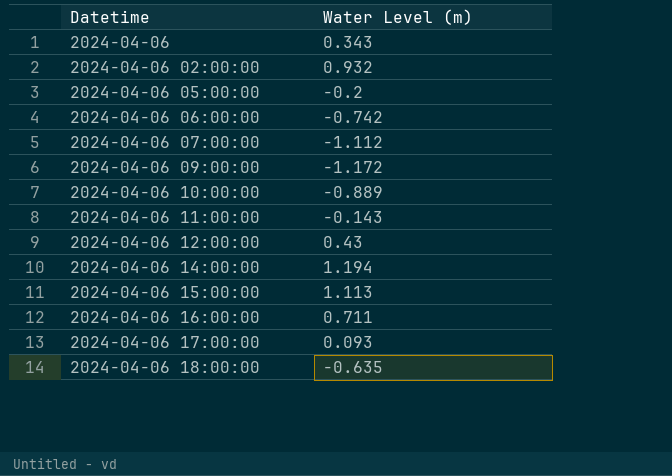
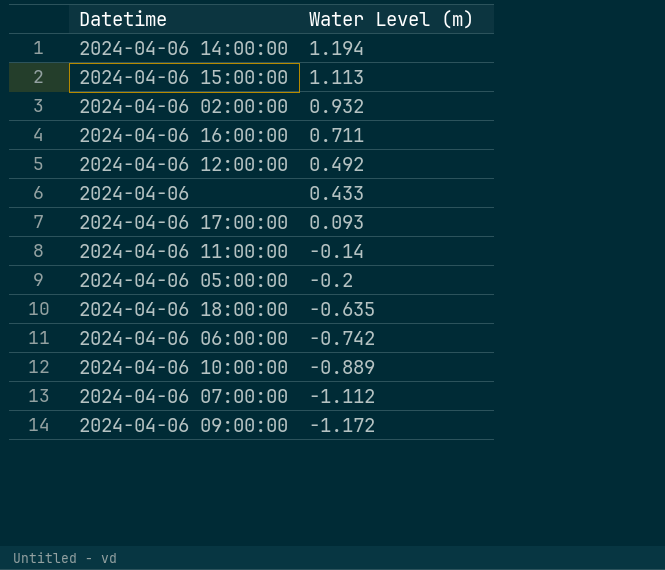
row order: Datetime ascending -> Water Level (m) descending
2024-04-06 12:00:00 | Water Level (m): 0.43 -> 0.492
2024-04-06 | Water Level (m): 0.343 -> 0.433
2024-04-06 11:00:00 | Water Level (m): -0.143 -> -0.14

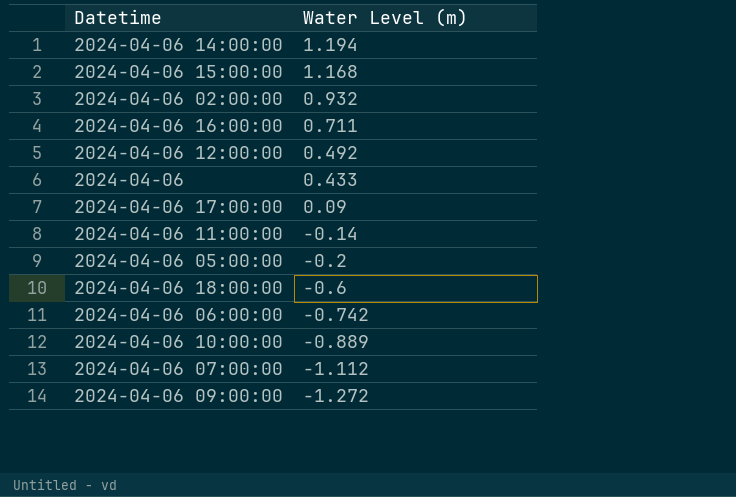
2024-04-06 15:00:00 | Water Level (m): 1.113 -> 1.168
2024-04-06 17:00:00 | Water Level (m): 0.093 -> 0.09
2024-04-06 18:00:00 | Water Level (m): -0.635 -> -0.6
2024-04-06 09:00:00 | Water Level (m): -1.172 -> -1.272

